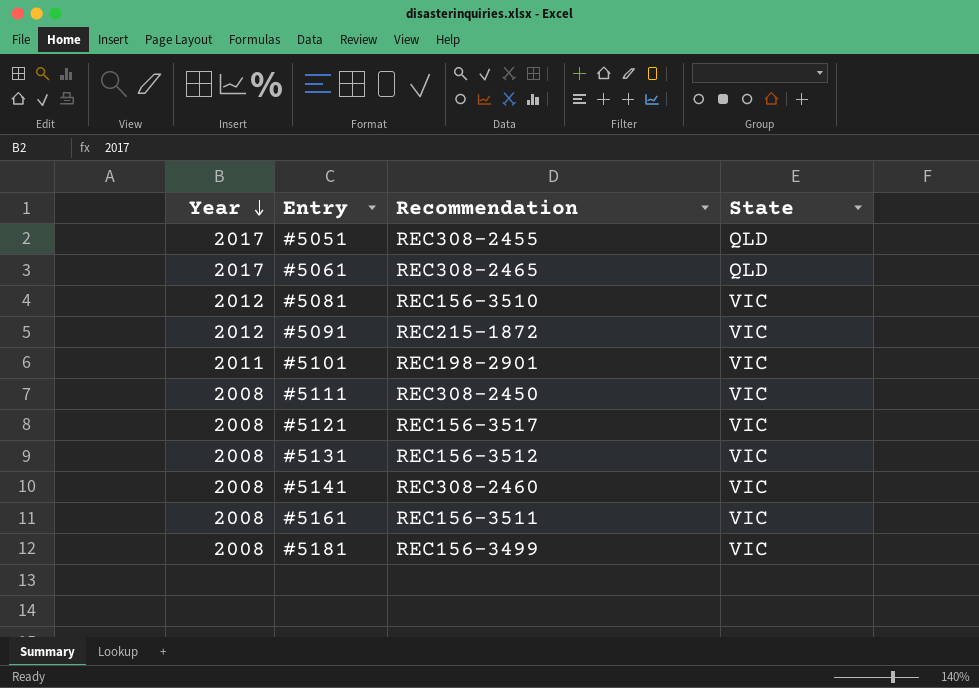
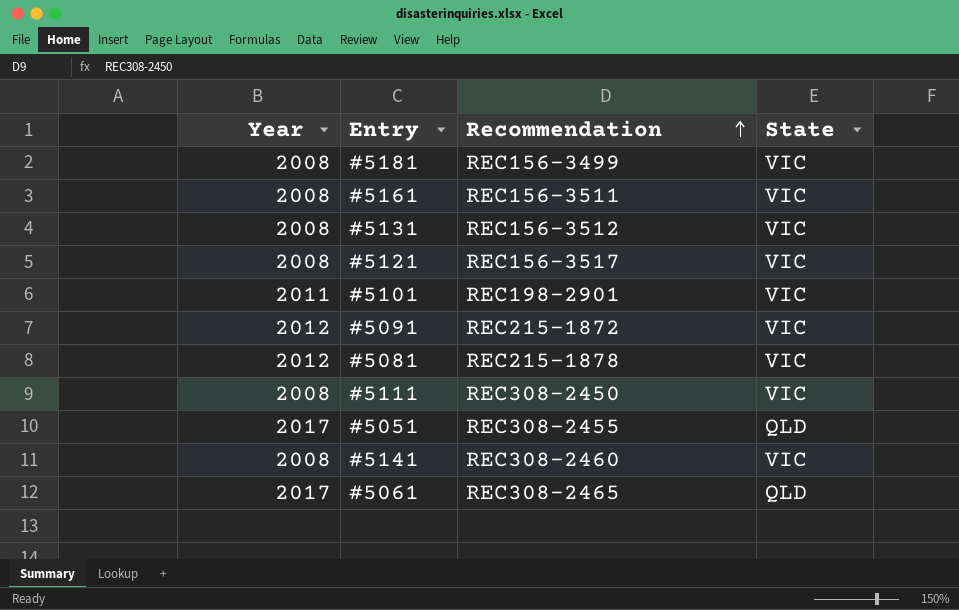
row order: Year descending -> Recommendation ascending
#5081 | Recommendation: REC156-3510 -> REC215-1878

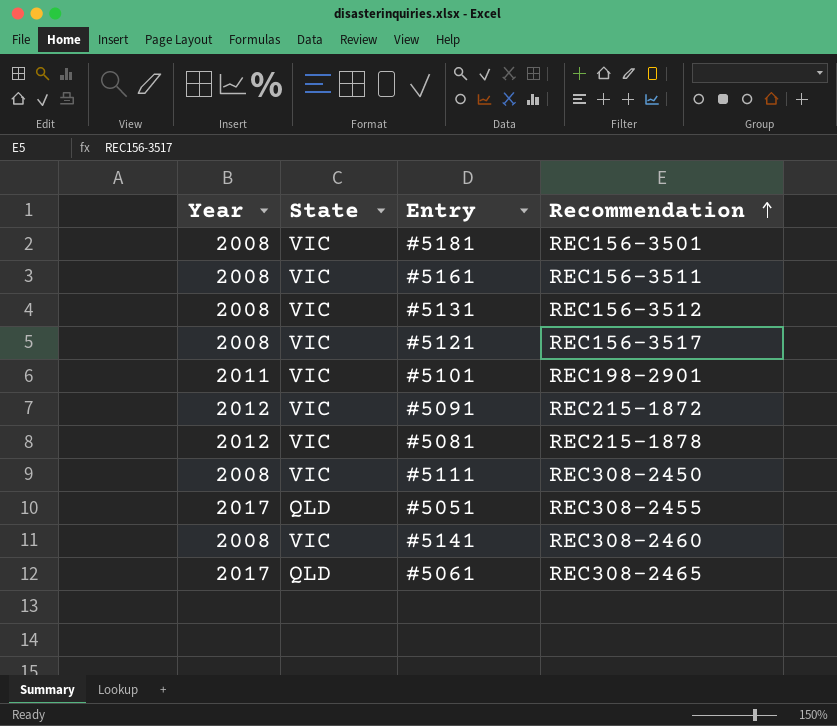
column State | position: 4 -> 2
#5181 | Recommendation: REC156-3499 -> REC156-3501

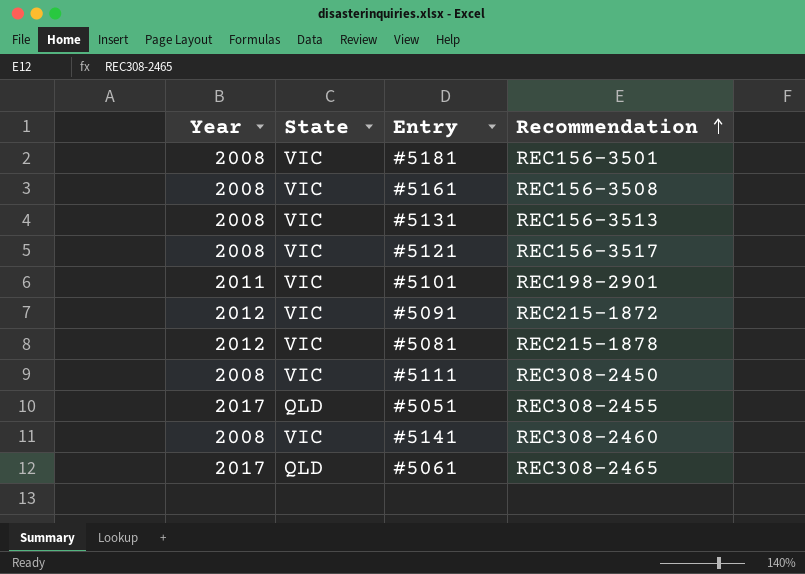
#5161 | Recommendation: REC156-3511 -> REC156-3508
#5131 | Recommendation: REC156-3512 -> REC156-3513

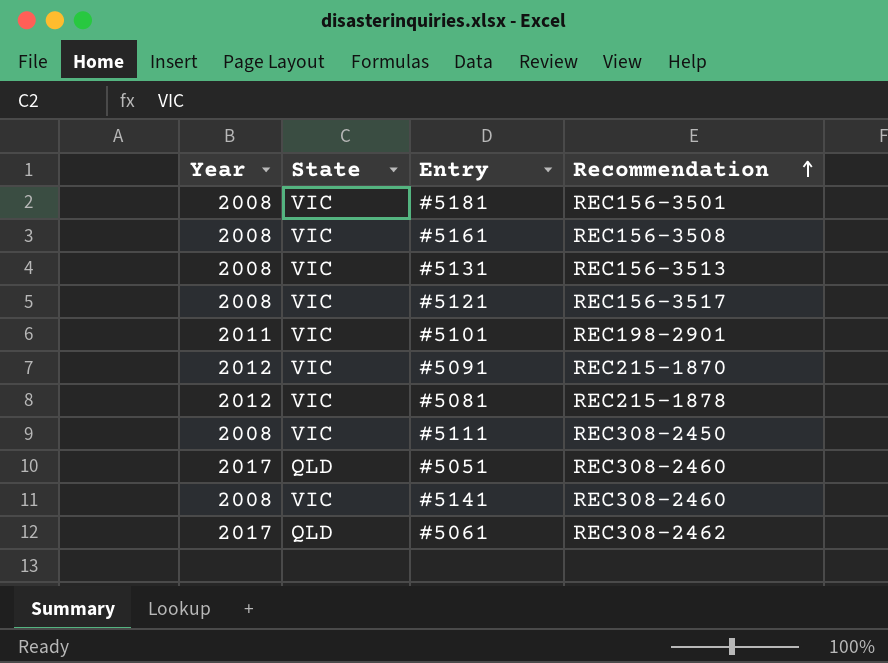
#5091 | Recommendation: REC215-1872 -> REC215-1870
#5051 | Recommendation: REC308-2455 -> REC308-2460
#5061 | Recommendation: REC308-2465 -> REC308-2462

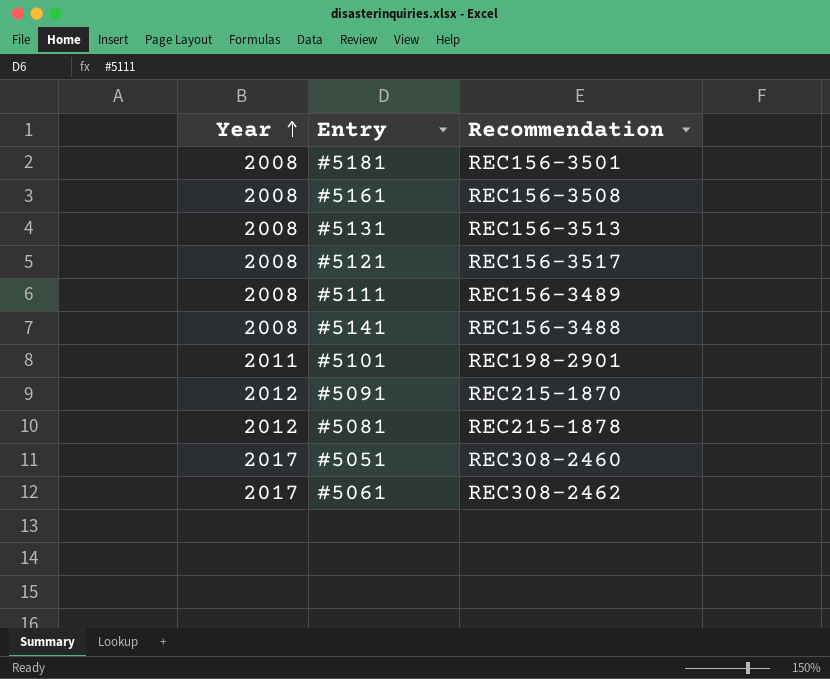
row order: Recommendation ascending -> Year ascending
column State | position: 2 -> none
#5111 | Recommendation: REC308-2450 -> REC156-3489
#5141 | Recommendation: REC308-2460 -> REC156-3488

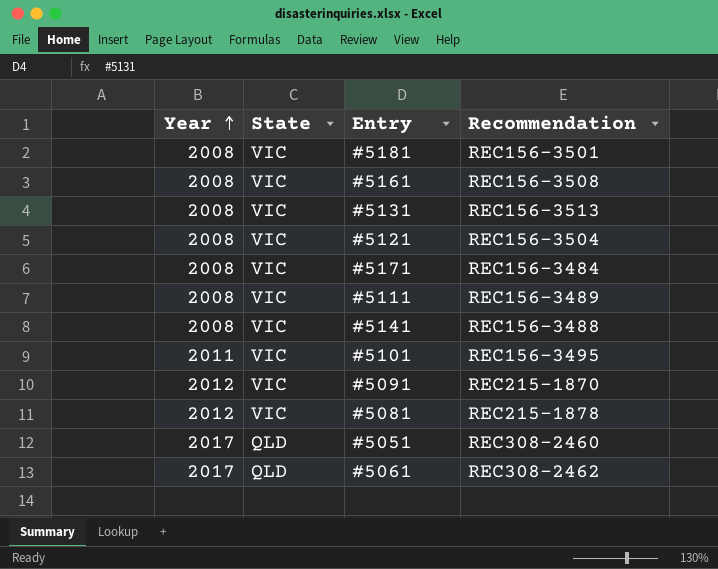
column State | position: none -> 2
#5121 | Recommendation: REC156-3517 -> REC156-3504
row #5171: none -> 2008 | VIC | REC156-3484
#5101 | Recommendation: REC198-2901 -> REC156-3495

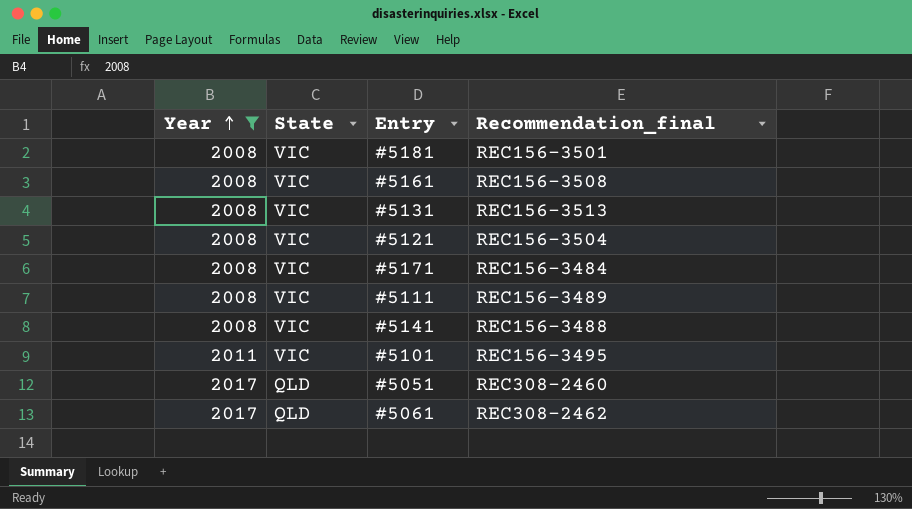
filter: none -> Year != 2012
column name: Recommendation -> Recommendation_final

